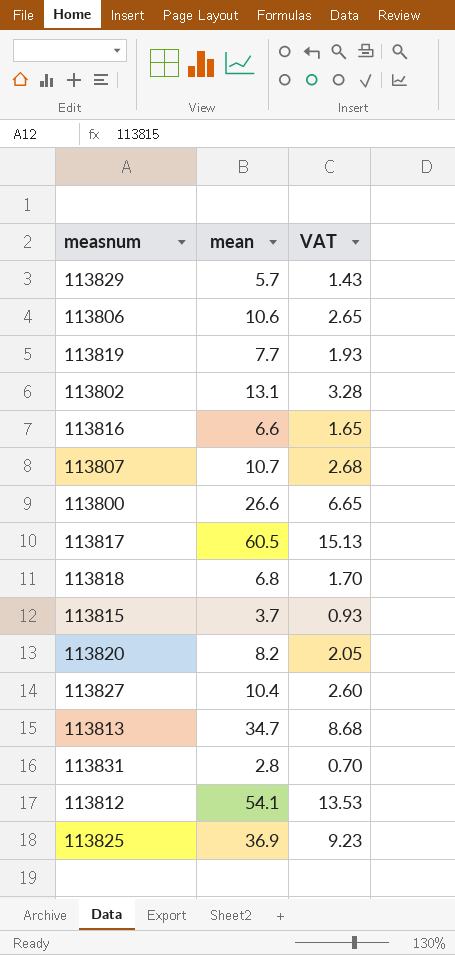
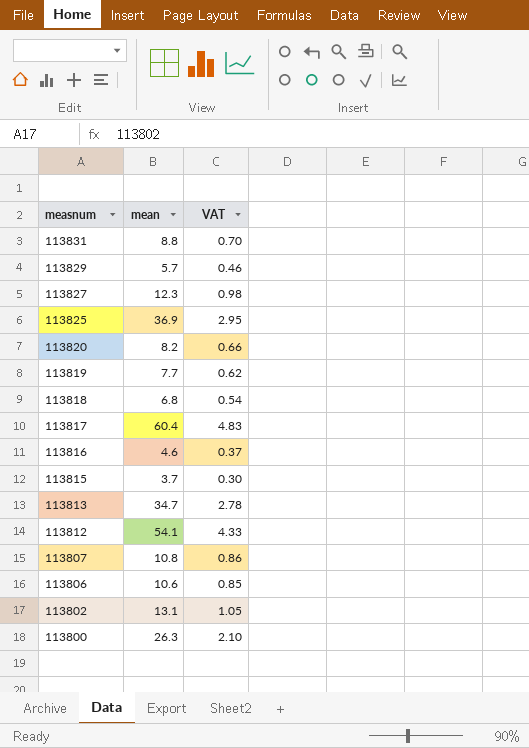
row order: none -> measnum descending
column VAT | formula: [mean] * 0.25 -> [mean] * 0.08
113831 | mean: 2.8 -> 8.8
113827 | mean: 10.4 -> 12.3
113817 | mean: 60.5 -> 60.4
113816 | mean: 6.6 -> 4.6
113807 | mean: 10.7 -> 10.8
113800 | mean: 26.6 -> 26.3

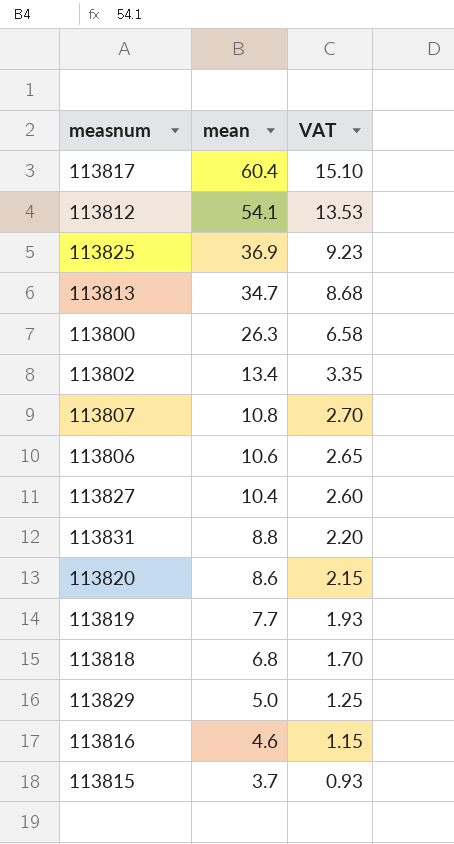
row order: measnum descending -> mean descending
column VAT | formula: [mean] * 0.08 -> [mean] * 0.25
113802 | mean: 13.1 -> 13.4
113827 | mean: 12.3 -> 10.4
113820 | mean: 8.2 -> 8.6
113829 | mean: 5.7 -> 5.0

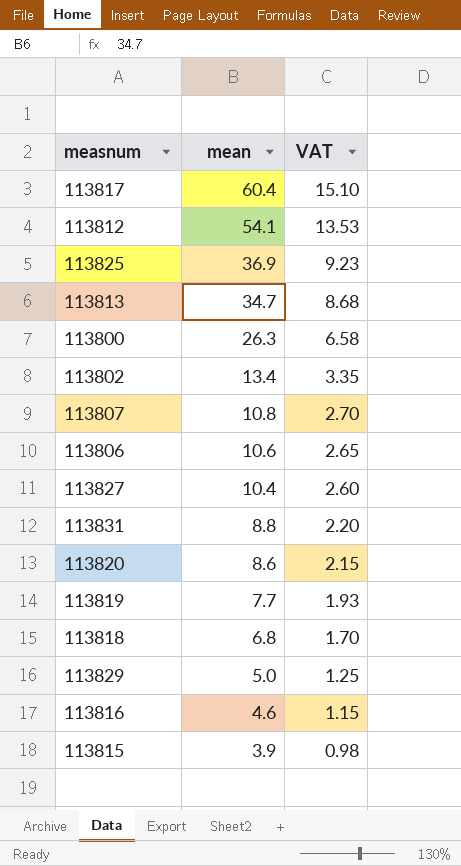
113815 | mean: 3.7 -> 3.9
113815 | VAT: 0.93 -> 0.98

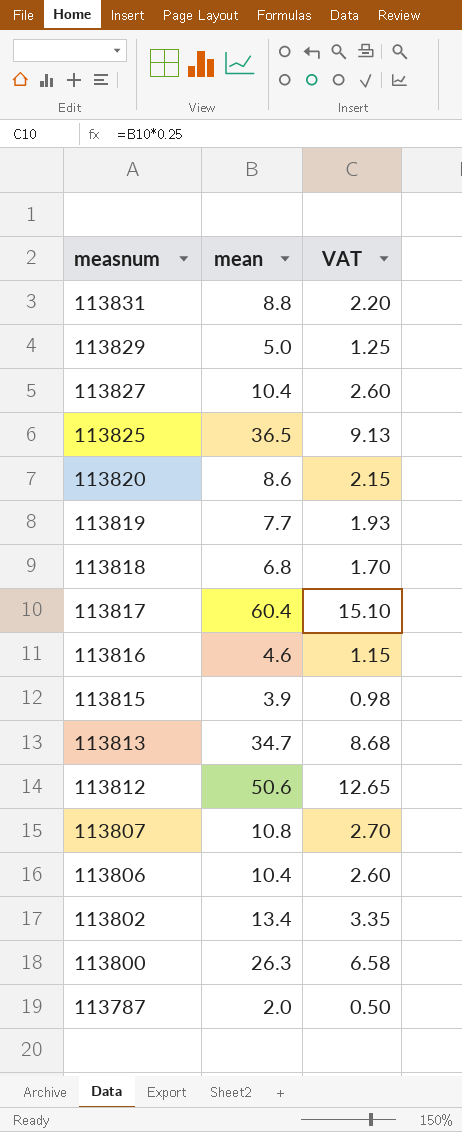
row order: mean descending -> measnum descending
113825 | mean: 36.9 -> 36.5
113825 | VAT: 9.23 -> 9.13
113812 | mean: 54.1 -> 50.6
113812 | VAT: 13.53 -> 12.65
113806 | mean: 10.6 -> 10.4
113806 | VAT: 2.65 -> 2.60
row 113787: none -> 2.0 | 0.50

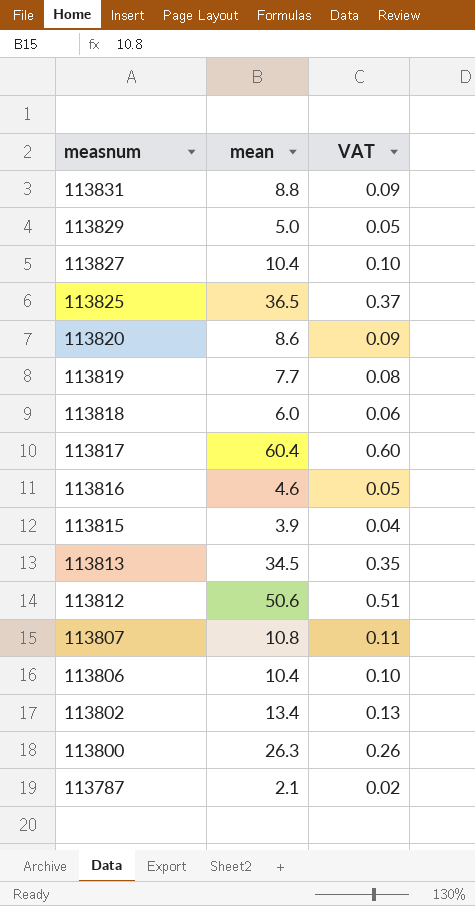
column VAT | formula: [mean] * 0.25 -> [mean] * 0.01
113818 | mean: 6.8 -> 6.0
113813 | mean: 34.7 -> 34.5
113787 | mean: 2.0 -> 2.1

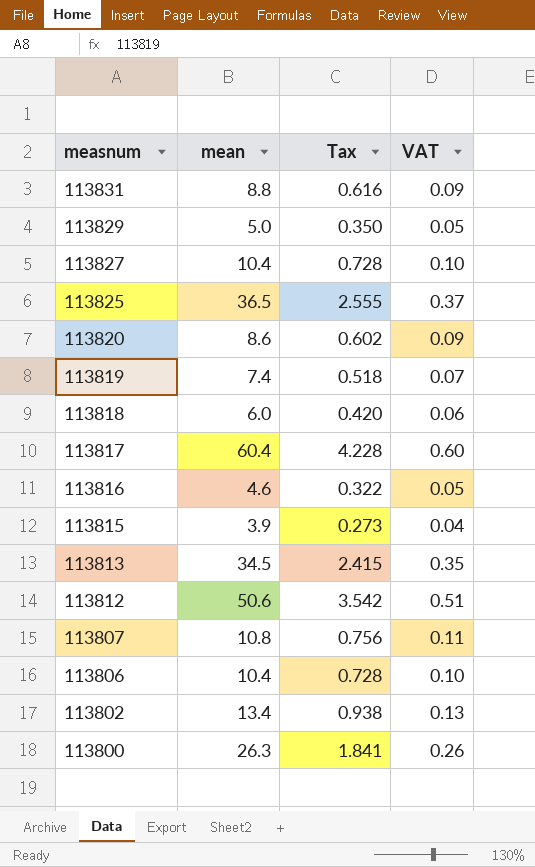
column Tax | formula: none -> [mean] * 0.07
row 113787: 2.1 | 0.02 -> none
113819 | mean: 7.7 -> 7.4
113819 | VAT: 0.08 -> 0.07

